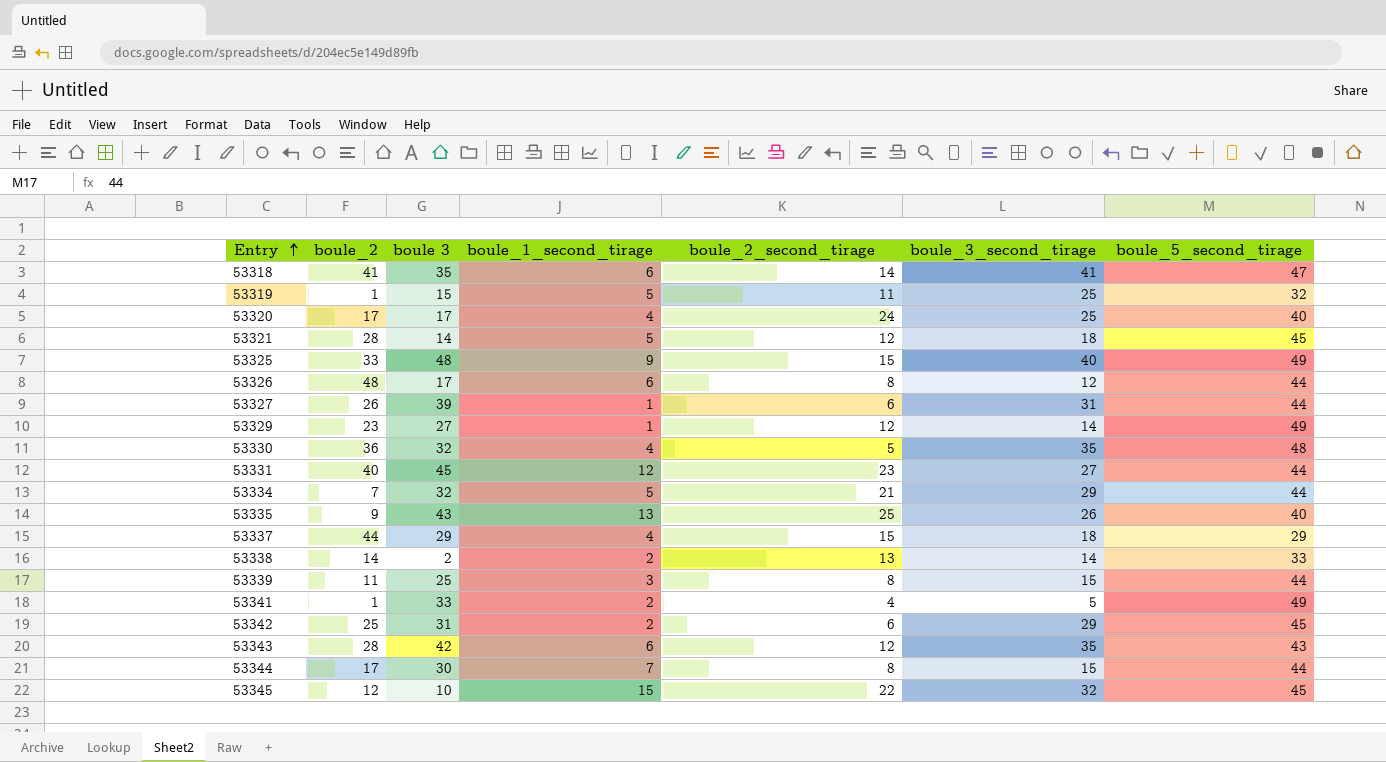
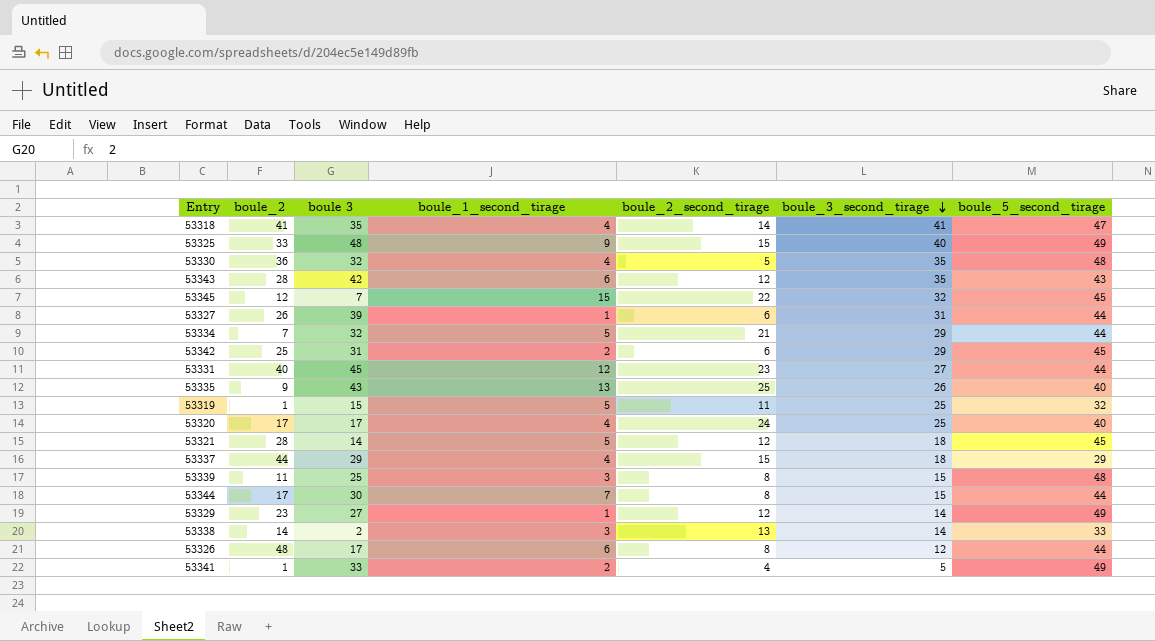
row order: Entry ascending -> boule_3_second_tirage descending
53318 | boule_1_second_tirage: 6 -> 4
53345 | boule 3: 10 -> 7
53339 | boule_5_second_tirage: 44 -> 48
53338 | boule_1_second_tirage: 2 -> 3

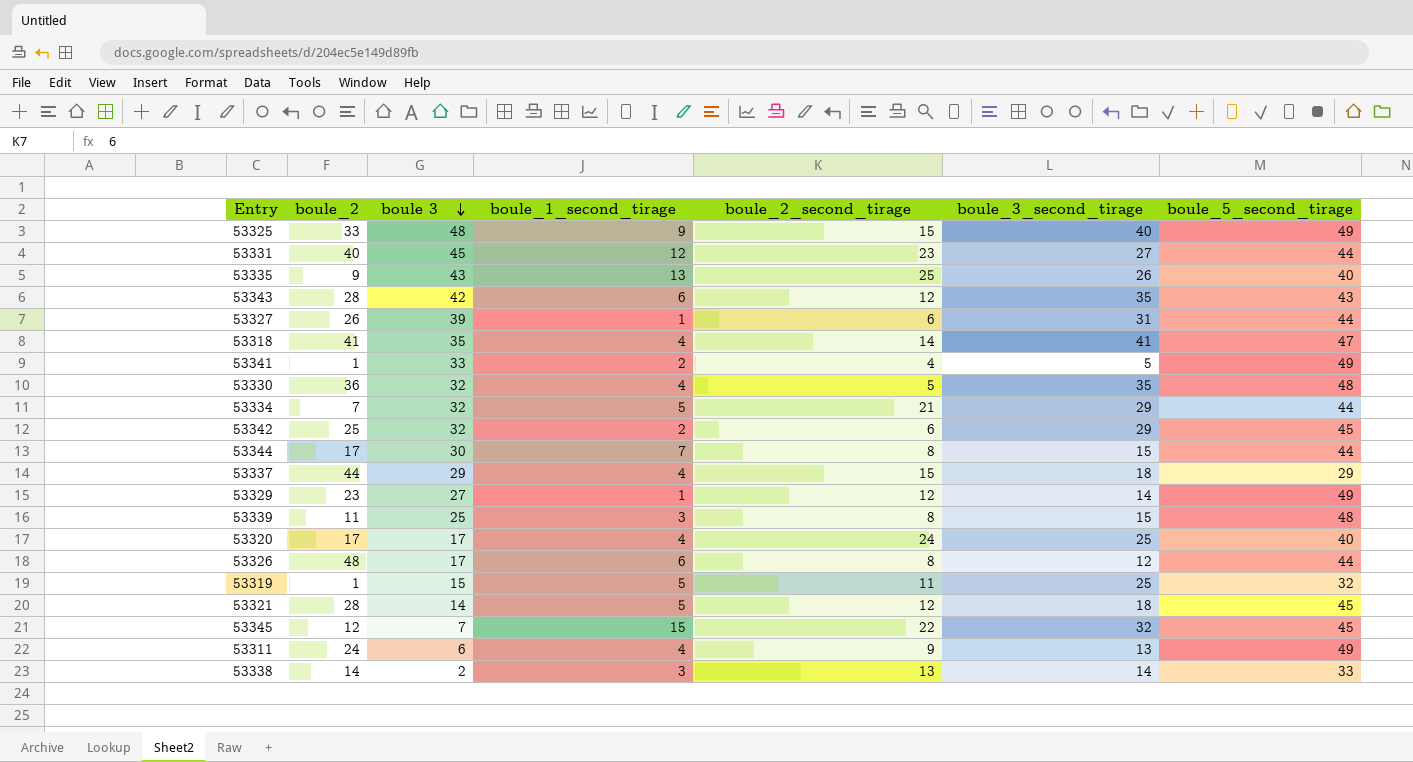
row order: boule_3_second_tirage descending -> boule 3 descending
53342 | boule 3: 31 -> 32
row 53311: none -> 24 | 6 | 4 | 9 | 13 | 49

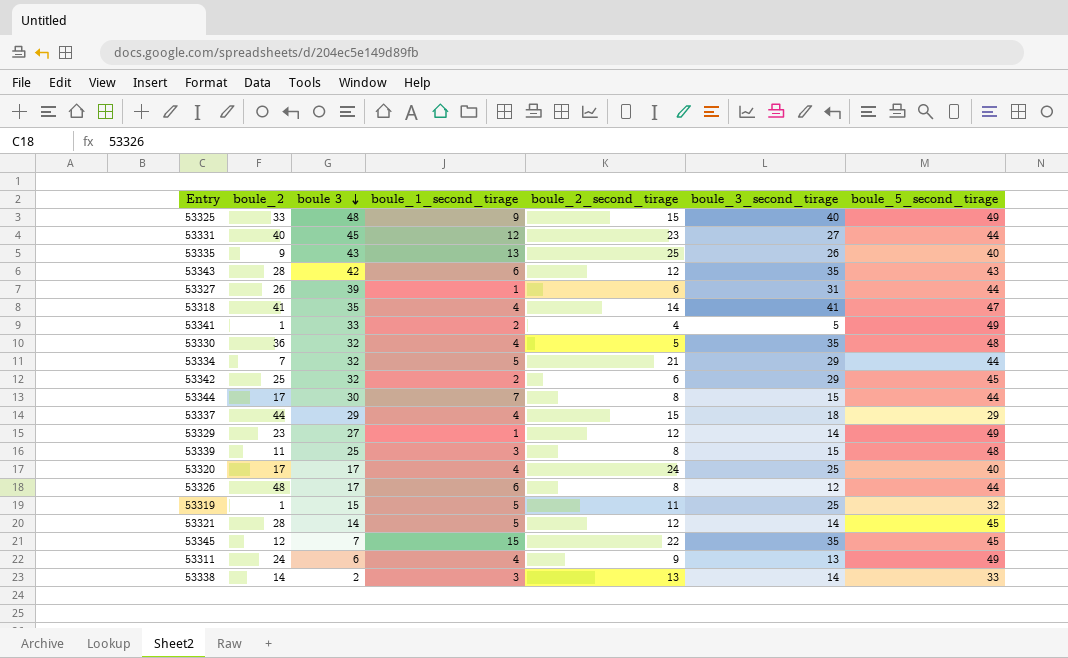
53321 | boule_3_second_tirage: 18 -> 14
53345 | boule_3_second_tirage: 32 -> 35

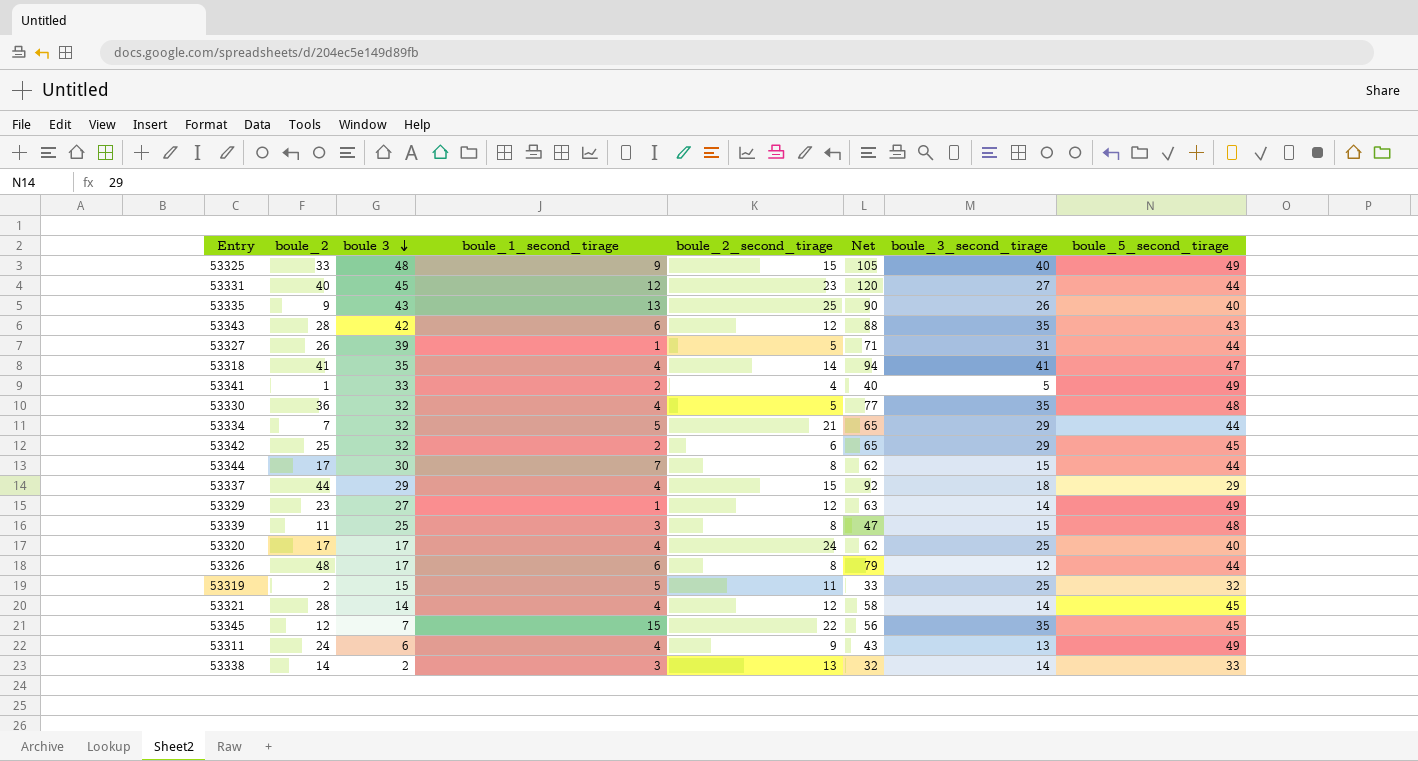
column Net | formula: none -> [boule_2] + [boule 3] + [boule_1_second_tirage] + [boule_2_second_tirage]
53327 | boule_2_second_tirage: 6 -> 5
53319 | boule_2: 1 -> 2
53321 | boule_1_second_tirage: 5 -> 4

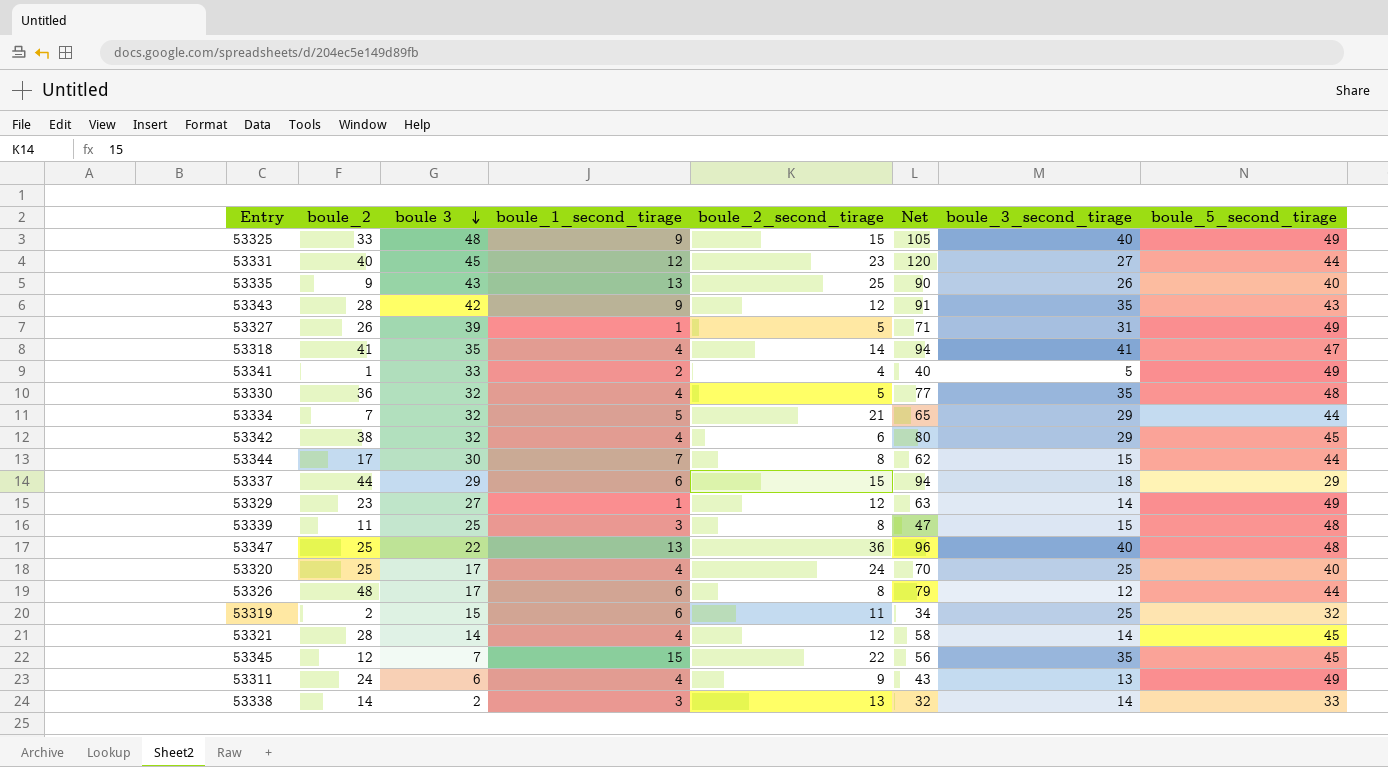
53343 | boule_1_second_tirage: 6 -> 9
53343 | Net: 88 -> 91
53327 | boule_5_second_tirage: 44 -> 49
53342 | boule_2: 25 -> 38
53342 | boule_1_second_tirage: 2 -> 4
53342 | Net: 65 -> 80
53337 | boule_1_second_tirage: 4 -> 6
53337 | Net: 92 -> 94
row 53347: none -> 25 | 22 | 13 | 36 | 96 | 40 | 48
53320 | boule_2: 17 -> 25
53320 | Net: 62 -> 70
53319 | boule_1_second_tirage: 5 -> 6
53319 | Net: 33 -> 34

